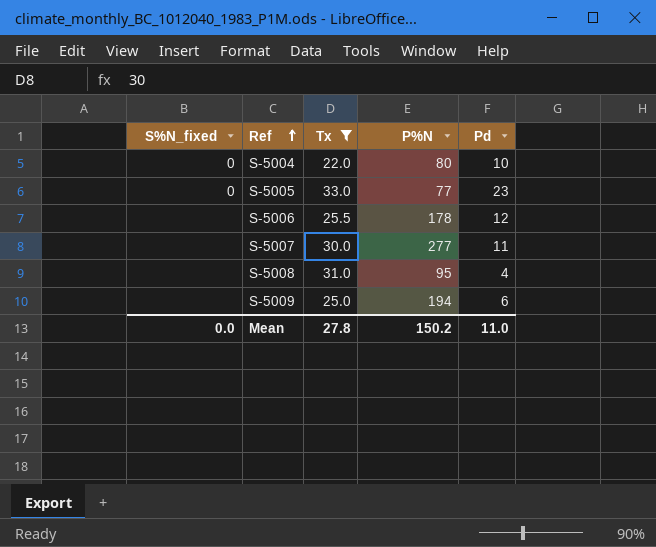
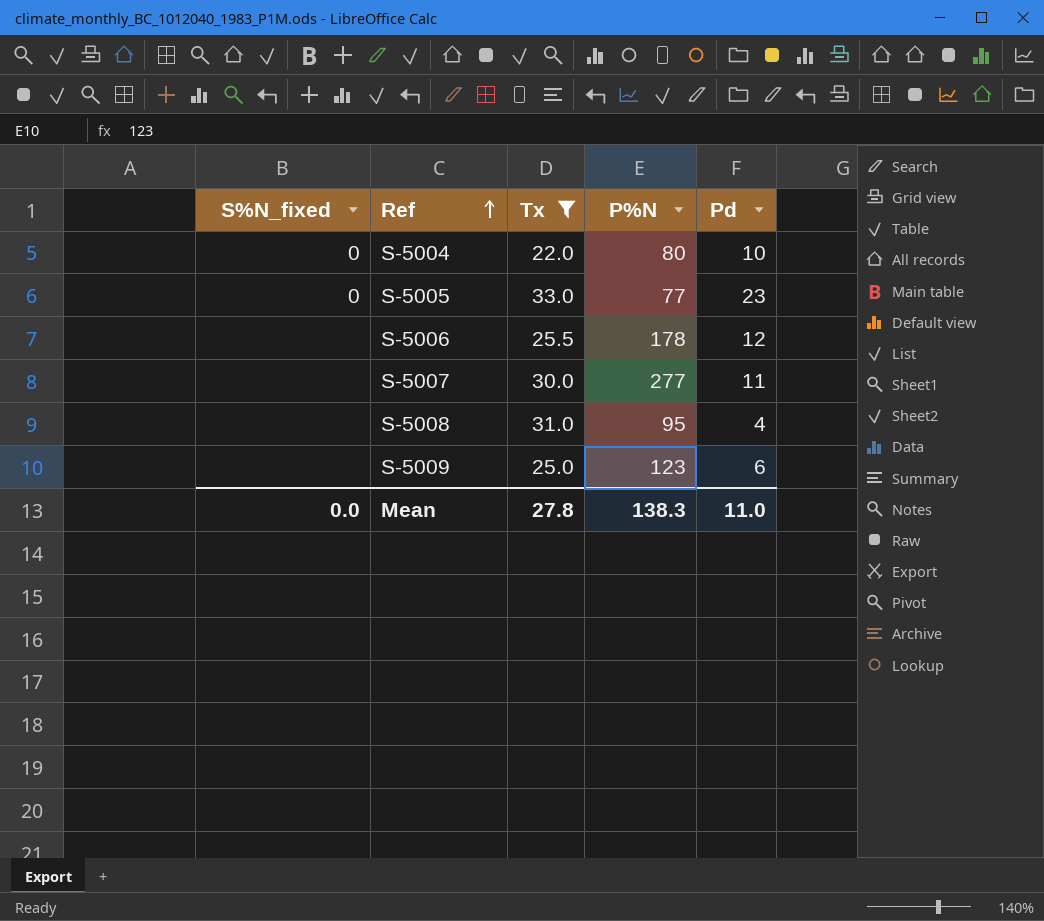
S-5009 | P%N: 194 -> 123
Mean | P%N: 150.2 -> 138.3

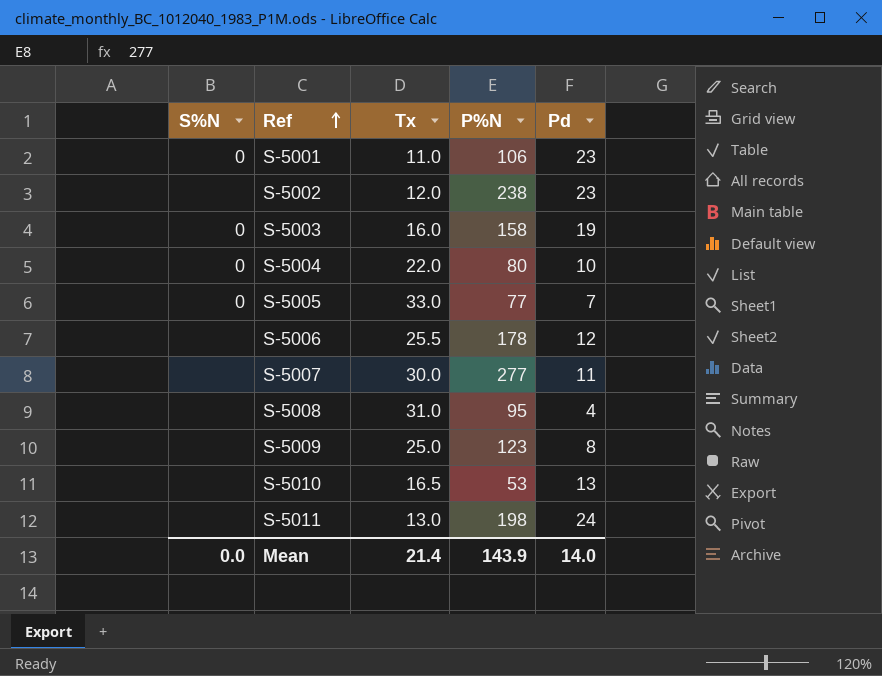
filter: Tx >= 22.0 -> none
column name: S%N_fixed -> S%N
S-5005 | Pd: 23 -> 7
S-5009 | Pd: 6 -> 8
Mean | Tx: 27.8 -> 21.4
Mean | P%N: 138.3 -> 143.9
Mean | Pd: 11.0 -> 14.0

